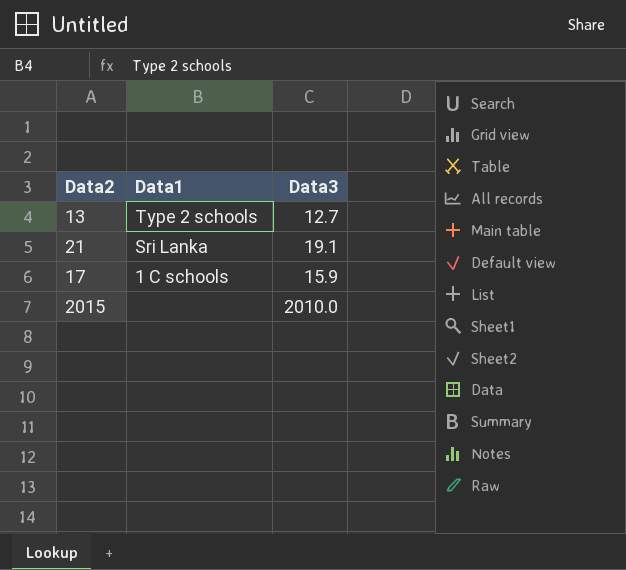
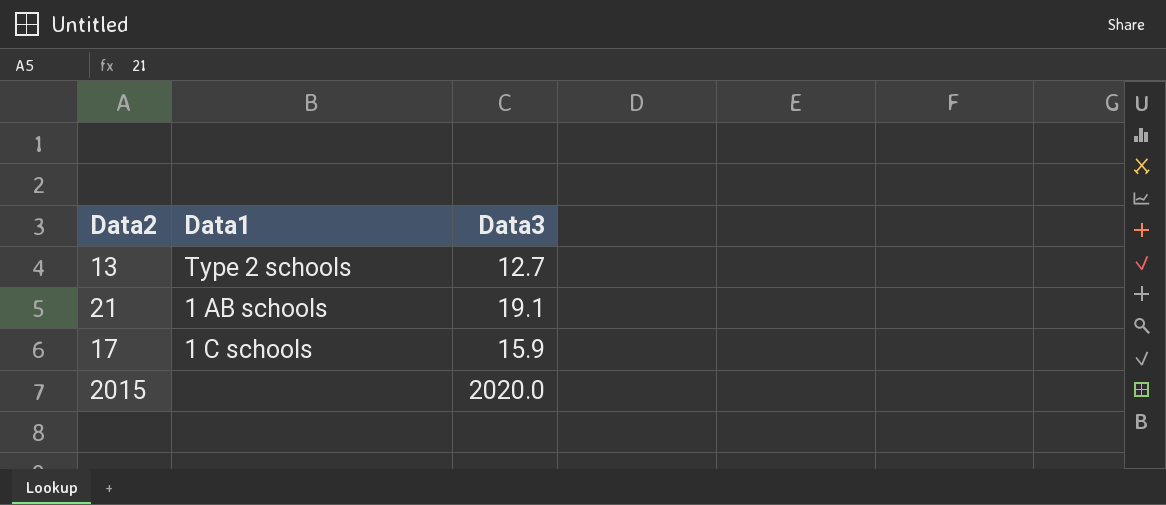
21 | Data1: Sri Lanka -> 1 AB schools
2015 | Data3: 2010.0 -> 2020.0

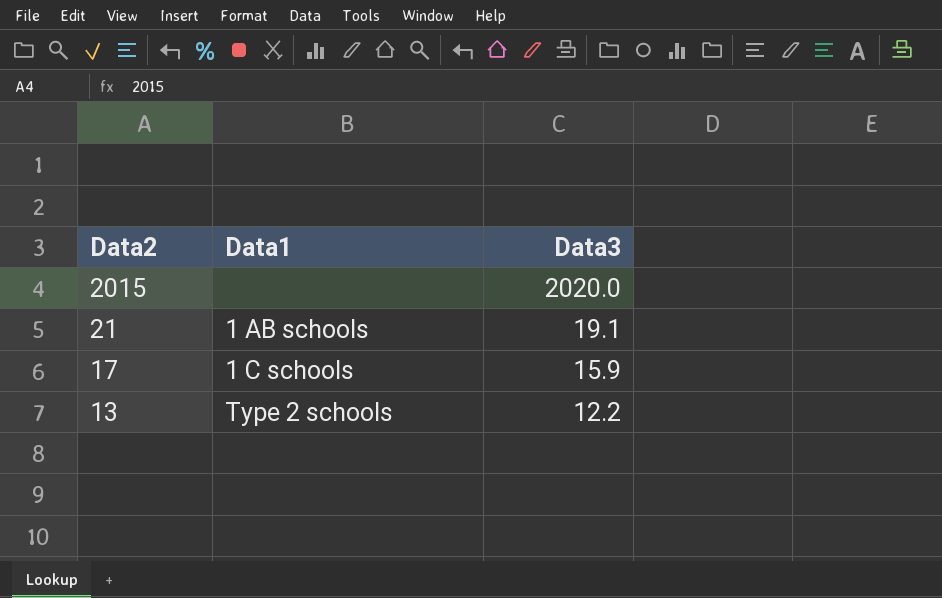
row order: none -> Data2 descending
13 | Data3: 12.7 -> 12.2

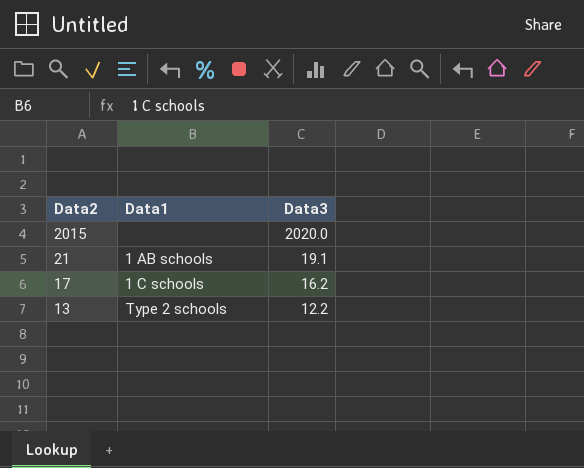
17 | Data3: 15.9 -> 16.2

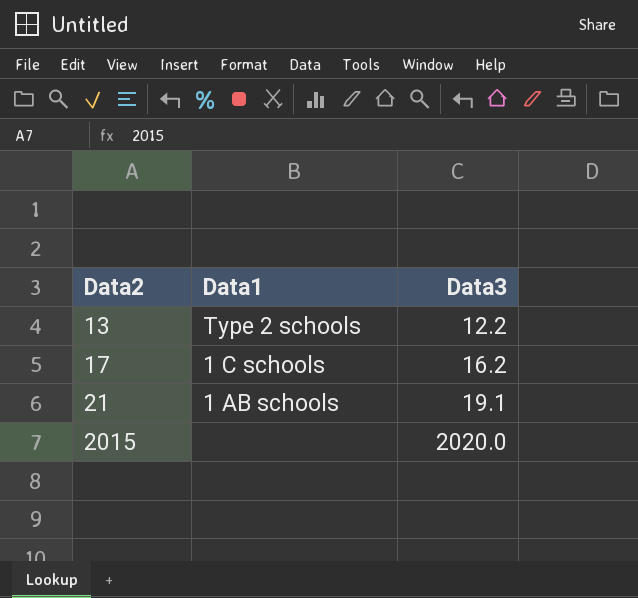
row order: Data2 descending -> Data2 ascending

